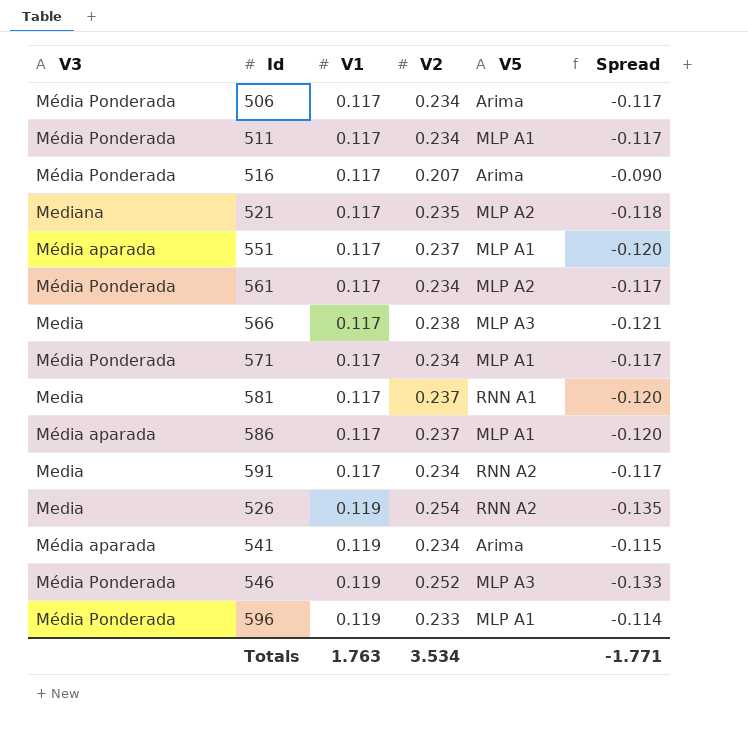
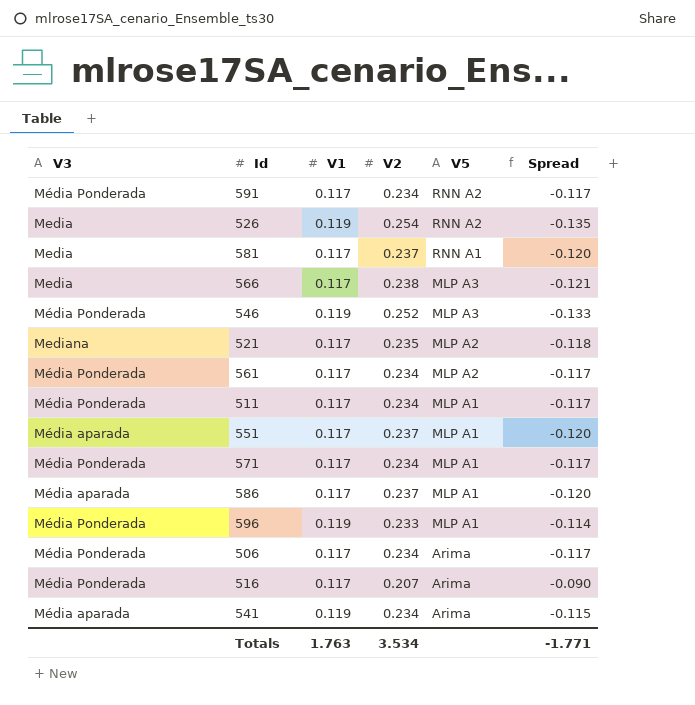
row order: V1 ascending -> V5 descending
591 | V3: Media -> Média Ponderada

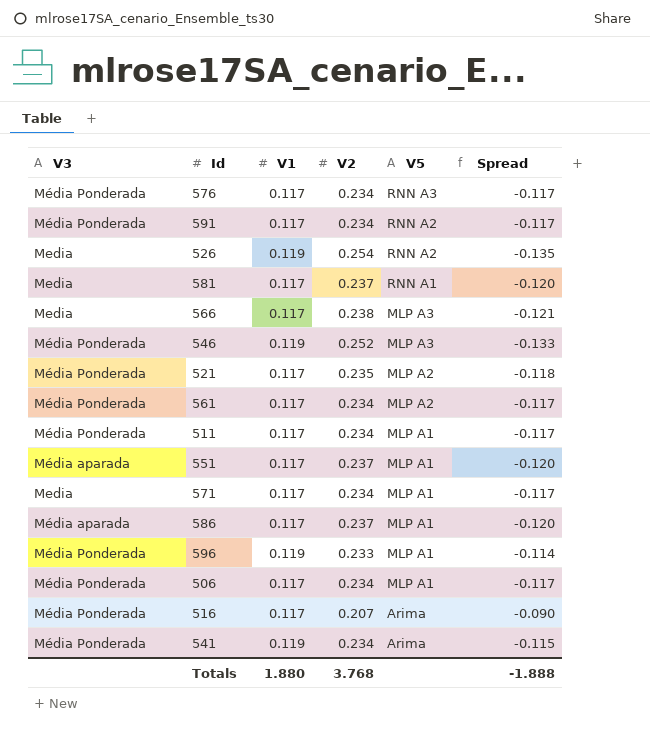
row 576: none -> Média Ponderada | 0.117 | 0.234 | RNN A3 | -0.117
521 | V3: Mediana -> Média Ponderada
571 | V3: Média Ponderada -> Media
506 | V5: Arima -> MLP A1
541 | V3: Média aparada -> Média Ponderada
Totals | V1: 1.763 -> 1.880
Totals | V2: 3.534 -> 3.768
Totals | Spread: -1.771 -> -1.888

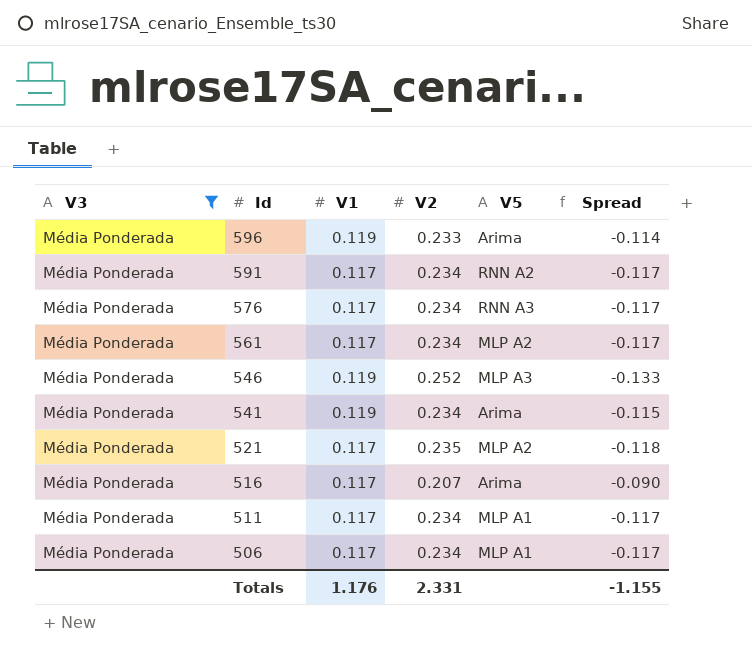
filter: none -> V3 = Média Ponderada
row order: V5 descending -> Id descending
596 | V5: MLP A1 -> Arima
Totals | V1: 1.880 -> 1.176
Totals | V2: 3.768 -> 2.331
Totals | Spread: -1.888 -> -1.155

